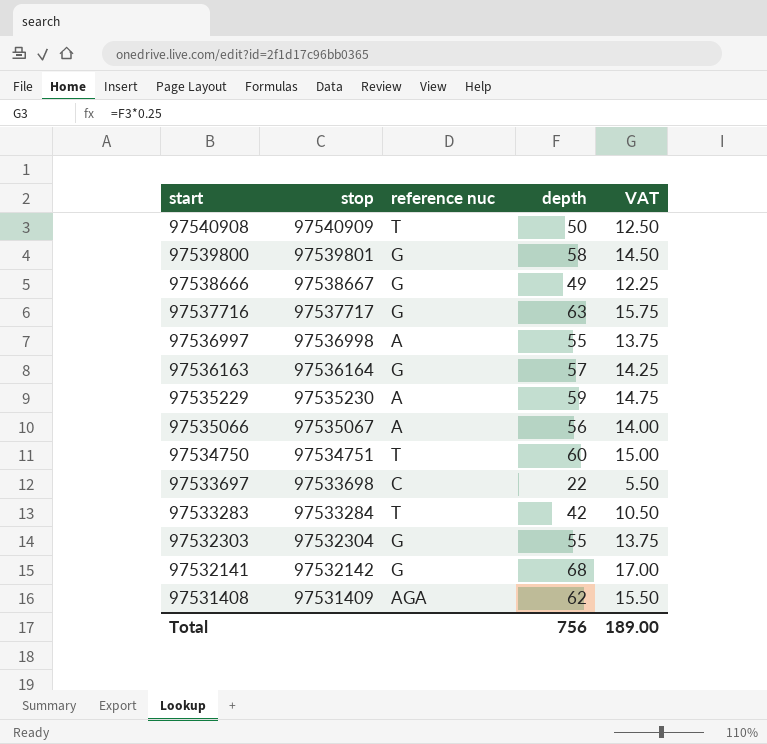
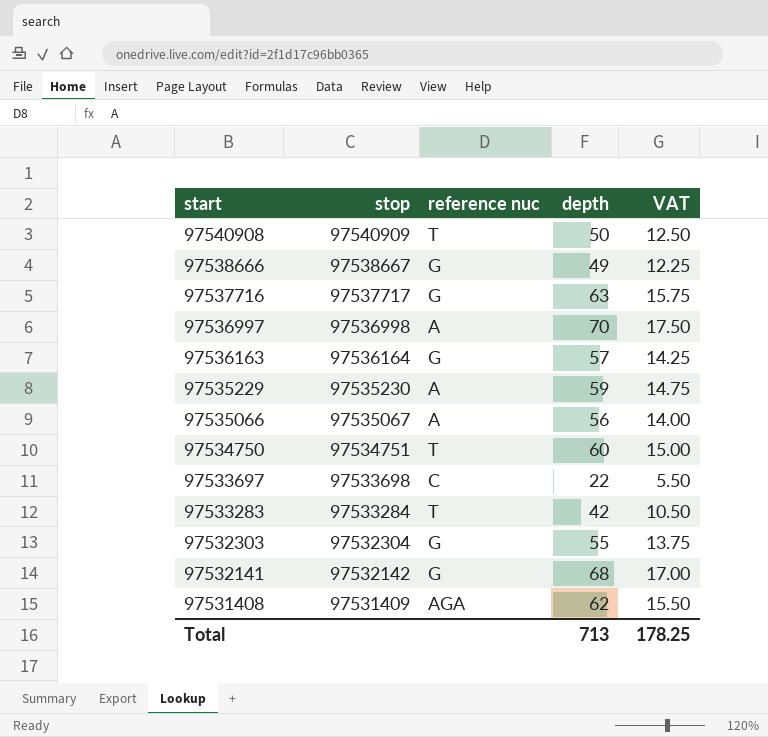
row 97539800: 97539801 | G | 58 | 14.50 -> none
97536997 | depth: 55 -> 70
97536997 | VAT: 13.75 -> 17.50
Total | depth: 756 -> 713
Total | VAT: 189.00 -> 178.25

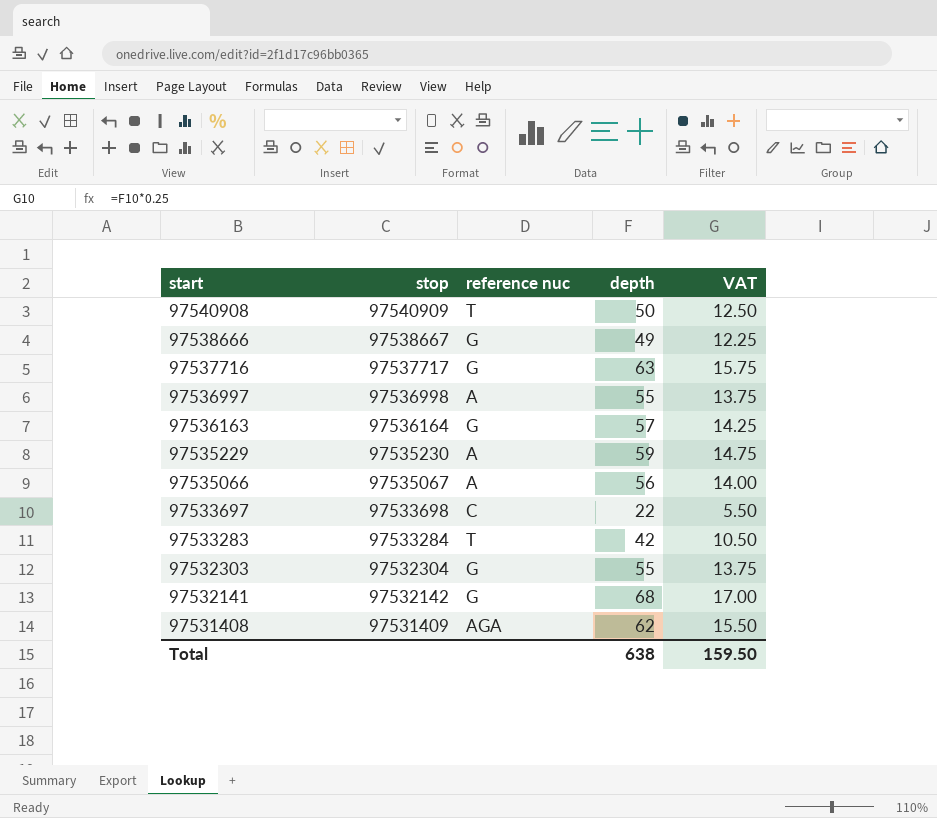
row 97534750: 97534751 | T | 60 | 15.00 -> none
97536997 | depth: 70 -> 55
97536997 | VAT: 17.50 -> 13.75
Total | depth: 713 -> 638
Total | VAT: 178.25 -> 159.50

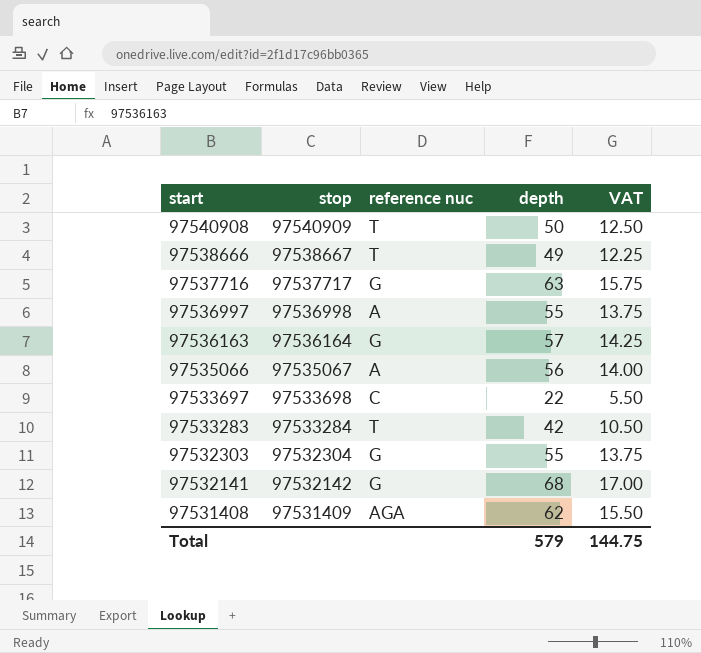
row 97535229: 97535230 | A | 59 | 14.75 -> none
97538666 | reference nuc: G -> T
Total | depth: 638 -> 579
Total | VAT: 159.50 -> 144.75

